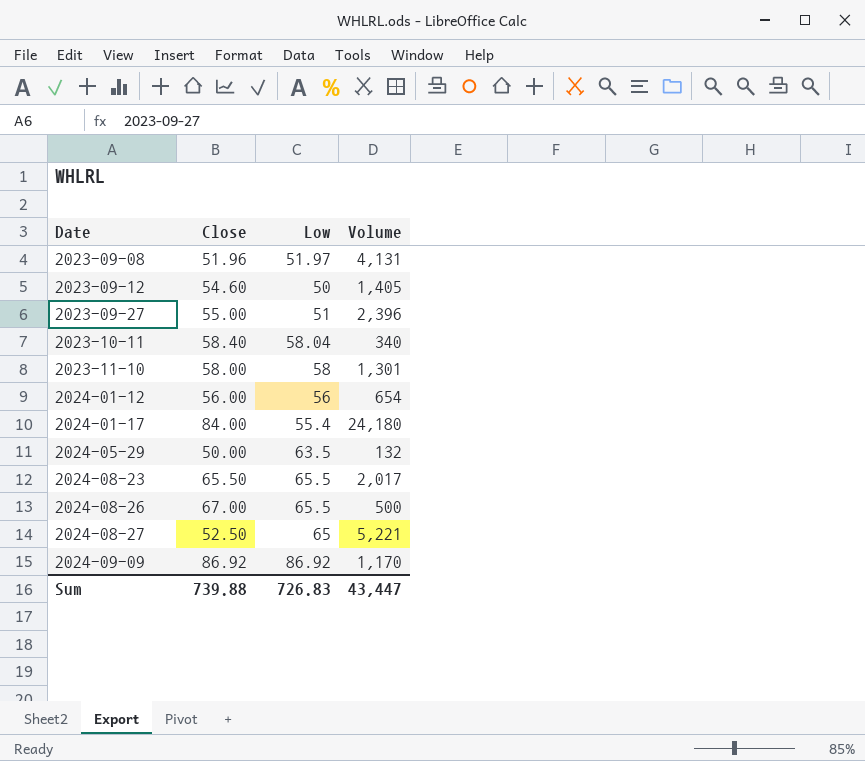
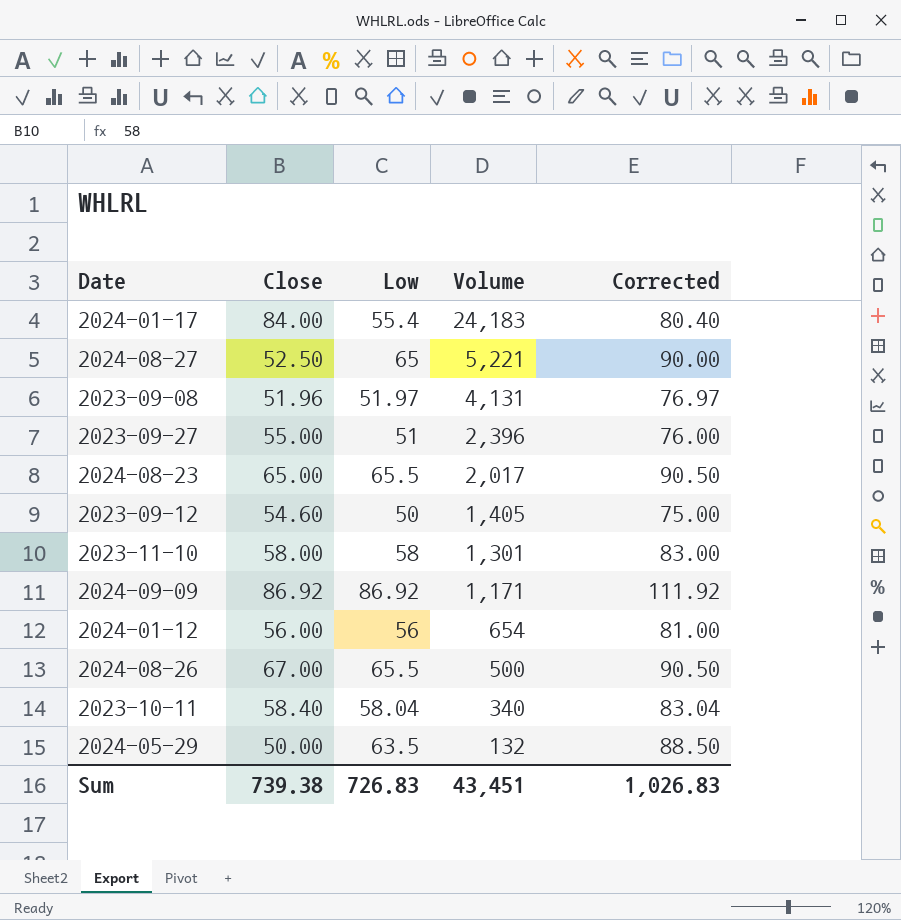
row order: Date ascending -> Volume descending
column Corrected | formula: none -> [Low] + 25
2024-01-17 | Volume: 24,180 -> 24,183
2024-08-23 | Close: 65.50 -> 65.00
2024-09-09 | Volume: 1,170 -> 1,171
Sum | Close: 739.88 -> 739.38
Sum | Volume: 43,447 -> 43,451

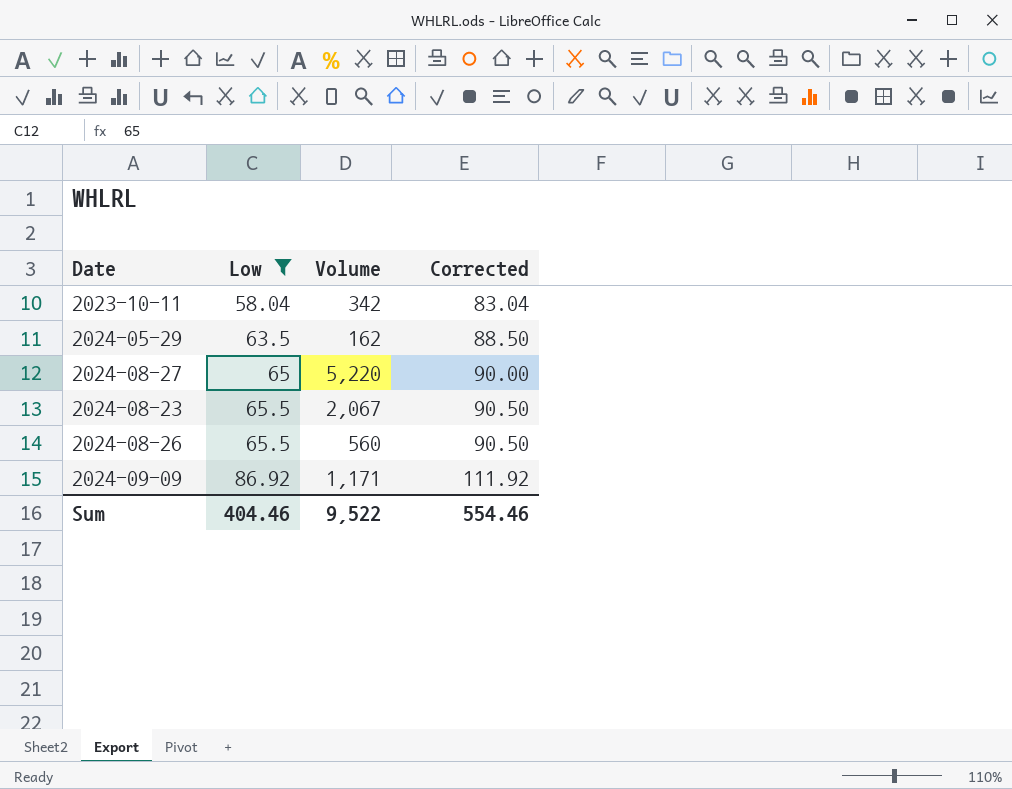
filter: none -> Low >= 58.04
row order: Volume descending -> Low ascending
column Close | position: 2 -> none
2023-10-11 | Volume: 340 -> 342
2024-05-29 | Volume: 132 -> 162
2024-08-27 | Volume: 5,221 -> 5,220
2024-08-23 | Volume: 2,017 -> 2,067
2024-08-26 | Volume: 500 -> 560
Sum | Low: 726.83 -> 404.46
Sum | Volume: 43,451 -> 9,522
Sum | Corrected: 1,026.83 -> 554.46

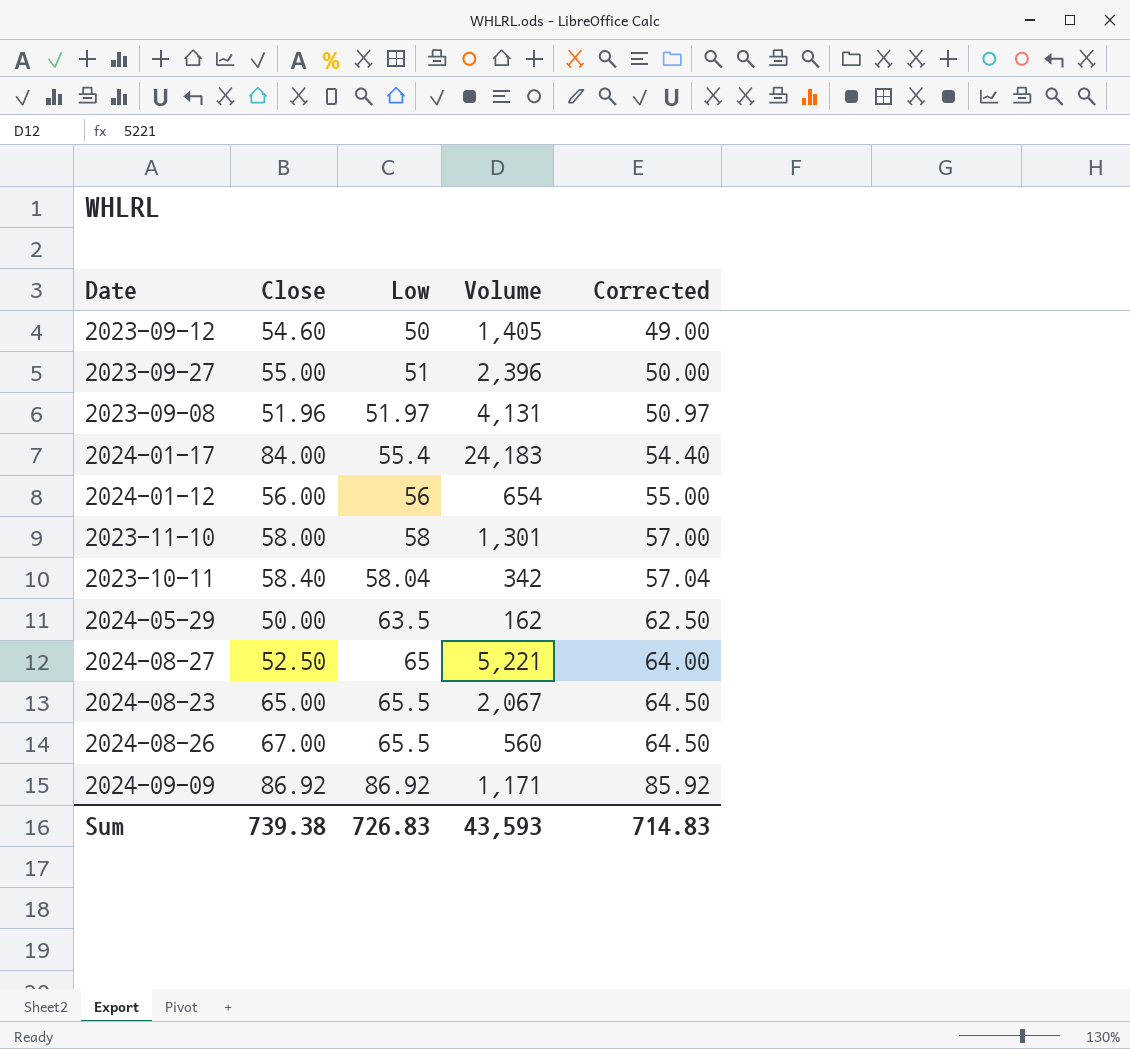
filter: Low >= 58.04 -> none
column Close | position: none -> 2
column Corrected | formula: [Low] + 25 -> [Low] - 1
2024-08-27 | Volume: 5,220 -> 5,221
Sum | Low: 404.46 -> 726.83
Sum | Volume: 9,522 -> 43,593
Sum | Corrected: 554.46 -> 714.83

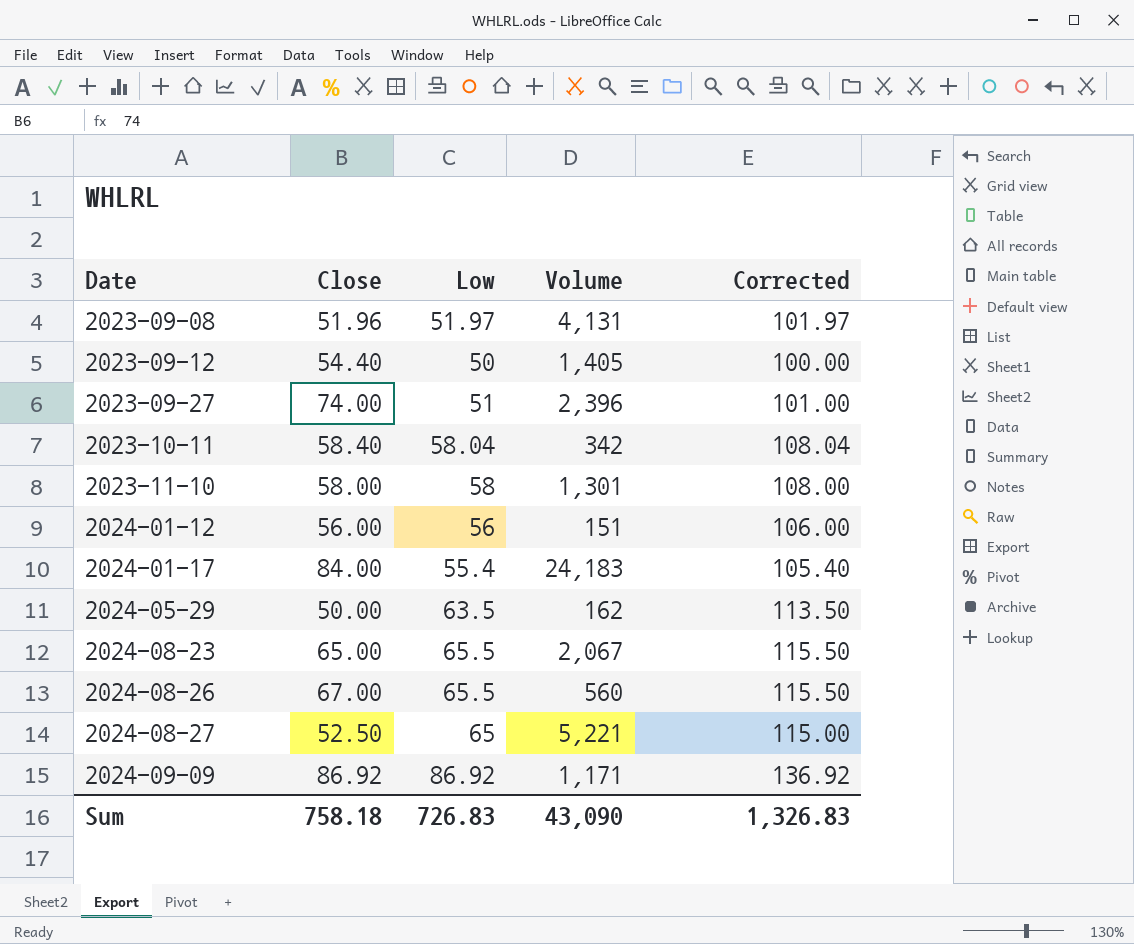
row order: Low ascending -> Date ascending
column Corrected | formula: [Low] - 1 -> [Low] + 50
2023-09-12 | Close: 54.60 -> 54.40
2023-09-27 | Close: 55.00 -> 74.00
2024-01-12 | Volume: 654 -> 151
Sum | Close: 739.38 -> 758.18
Sum | Volume: 43,593 -> 43,090
Sum | Corrected: 714.83 -> 1,326.83

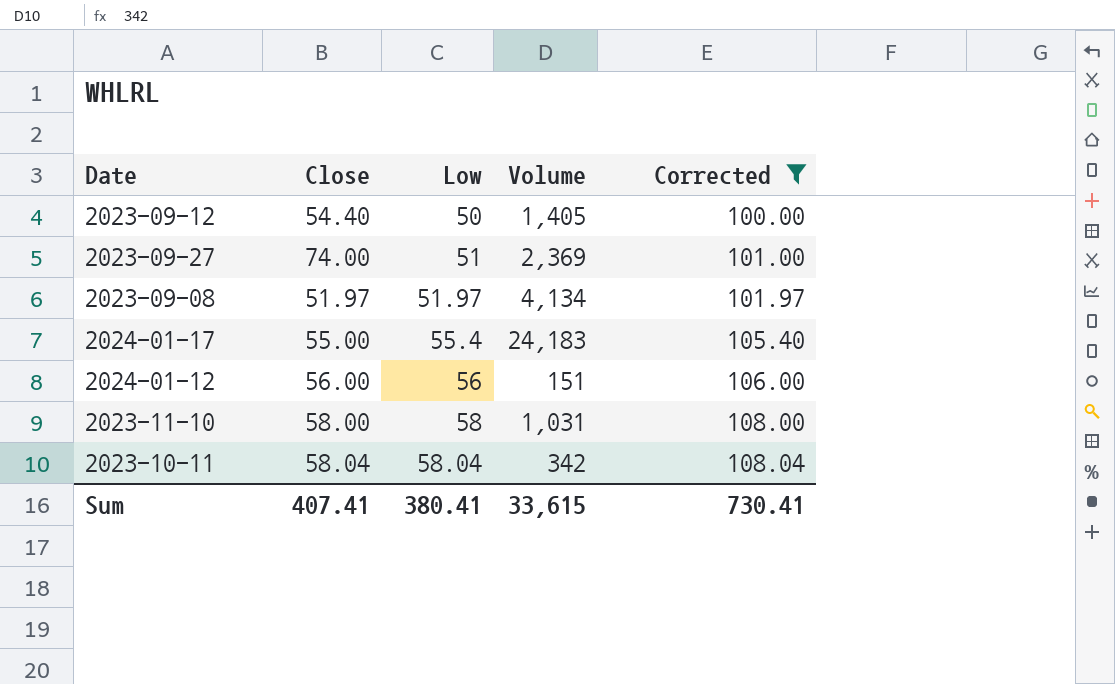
filter: none -> Corrected <= 108.04
row order: Date ascending -> Low ascending
2023-09-27 | Volume: 2,396 -> 2,369
2023-09-08 | Close: 51.96 -> 51.97
2023-09-08 | Volume: 4,131 -> 4,134
2024-01-17 | Close: 84.00 -> 55.00
2023-11-10 | Volume: 1,301 -> 1,031
2023-10-11 | Close: 58.40 -> 58.04
Sum | Close: 758.18 -> 407.41
Sum | Low: 726.83 -> 380.41
Sum | Volume: 43,090 -> 33,615
Sum | Corrected: 1,326.83 -> 730.41

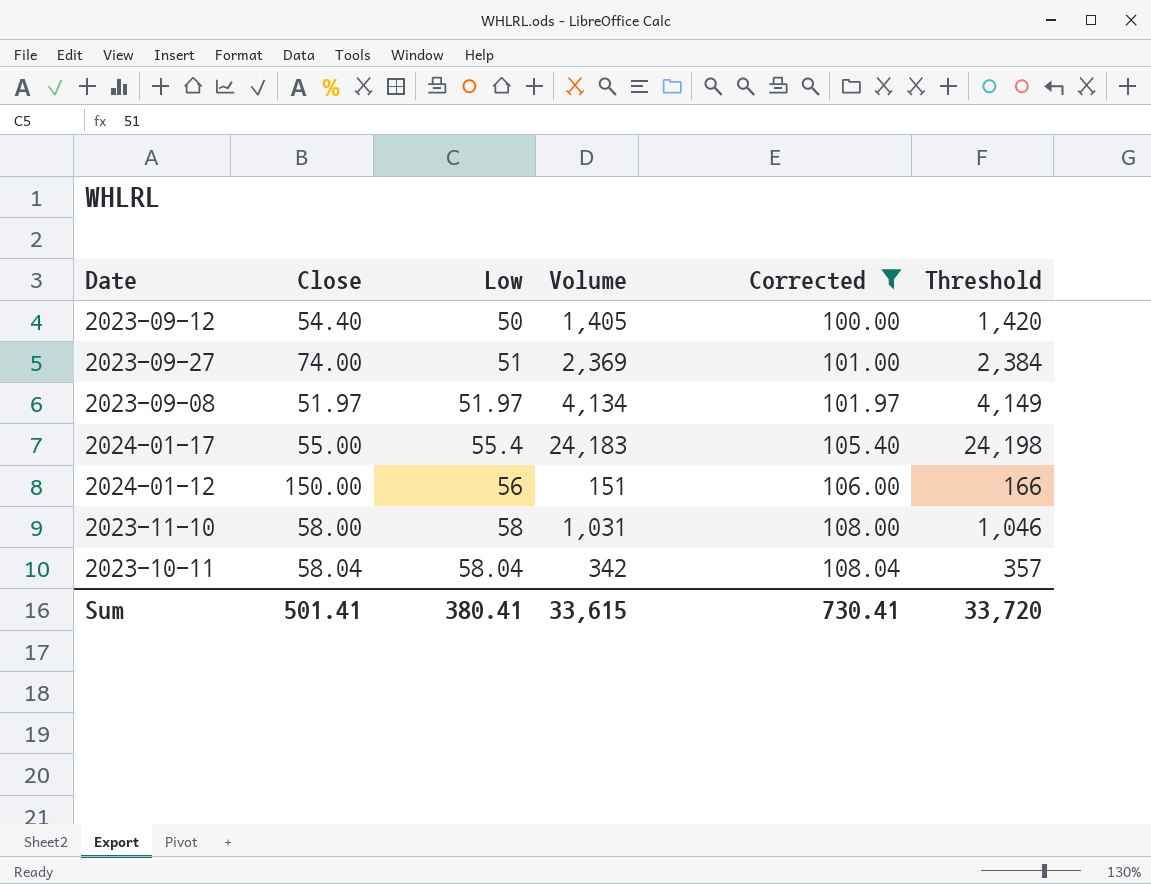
column Threshold | formula: none -> [Volume] + 15
2024-01-12 | Close: 56.00 -> 150.00
Sum | Close: 407.41 -> 501.41

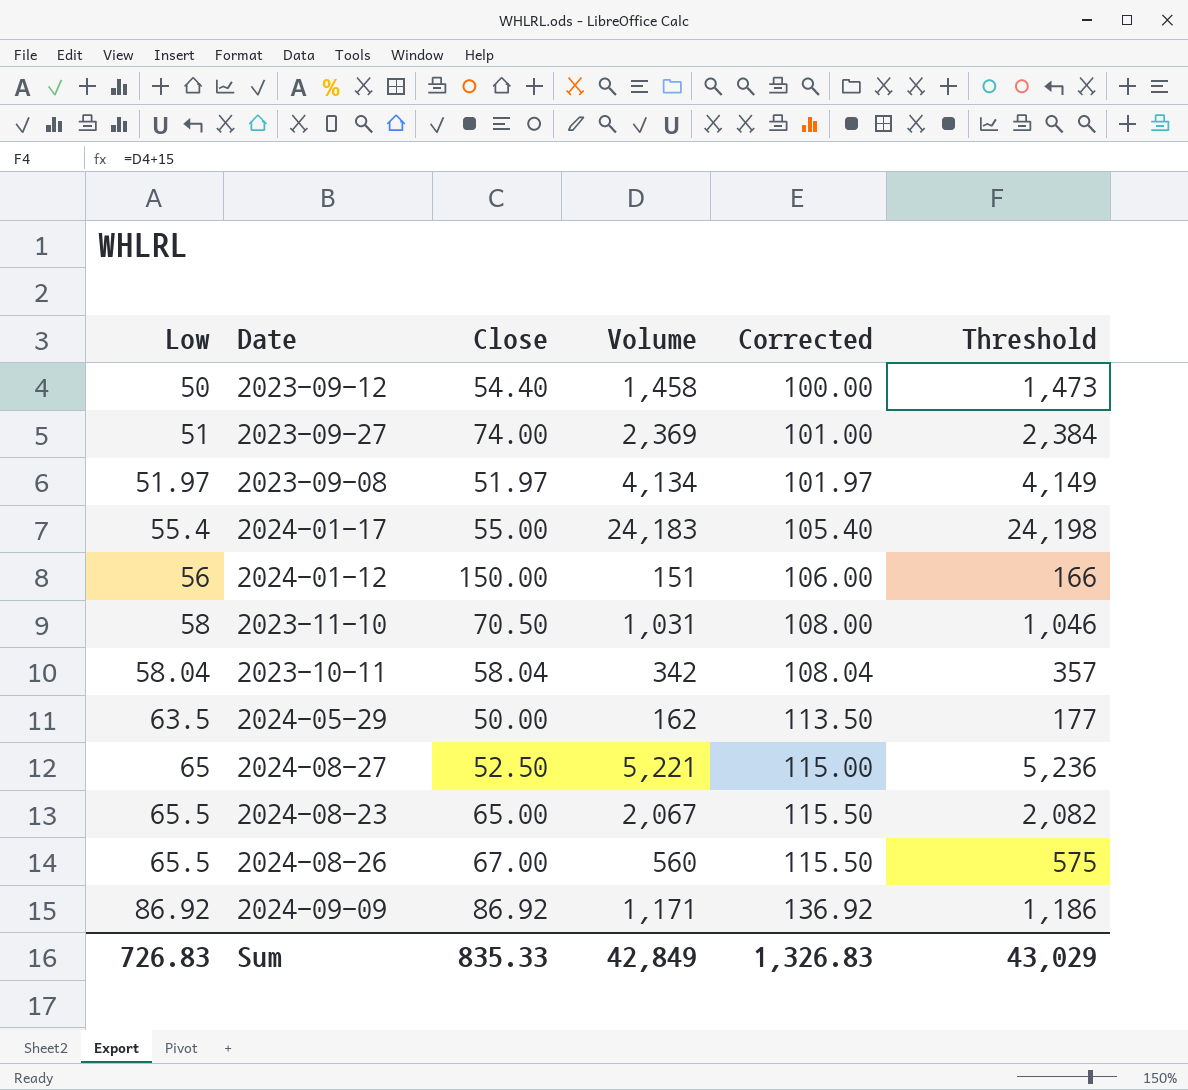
filter: Corrected <= 108.04 -> none
column Low | position: 3 -> 1
2023-09-12 | Volume: 1,405 -> 1,458
2023-09-12 | Threshold: 1,420 -> 1,473
2023-11-10 | Close: 58.00 -> 70.50
Sum | Low: 380.41 -> 726.83
Sum | Close: 501.41 -> 835.33
Sum | Volume: 33,615 -> 42,849
Sum | Corrected: 730.41 -> 1,326.83
Sum | Threshold: 33,720 -> 43,029

